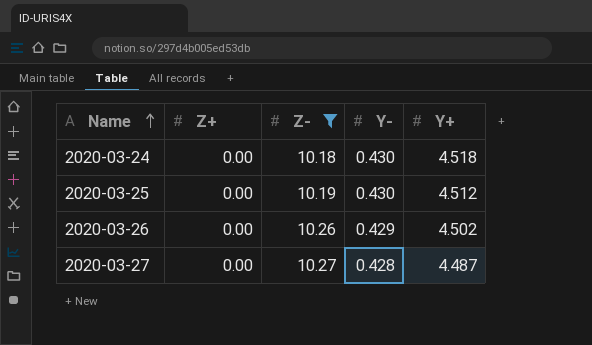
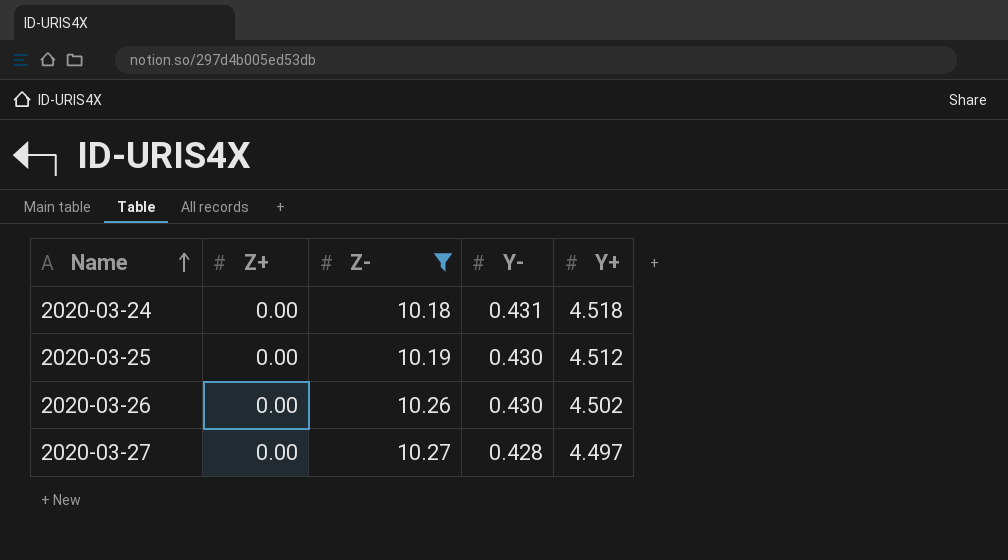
2020-03-24 | Y-: 0.430 -> 0.431
2020-03-26 | Y-: 0.429 -> 0.430
2020-03-27 | Y+: 4.487 -> 4.497

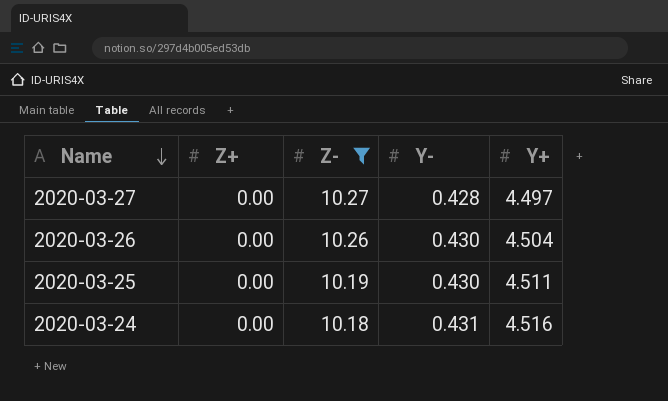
row order: Name ascending -> Name descending
2020-03-26 | Y+: 4.502 -> 4.504
2020-03-25 | Y+: 4.512 -> 4.511
2020-03-24 | Y+: 4.518 -> 4.516

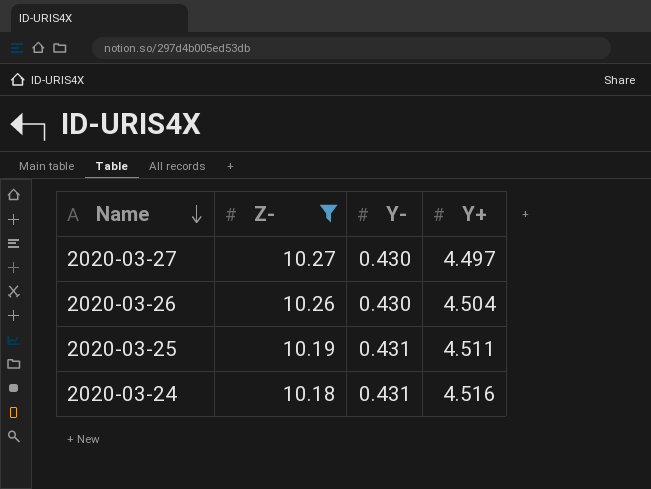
column Z+ | position: 2 -> none
2020-03-27 | Y-: 0.428 -> 0.430
2020-03-25 | Y-: 0.430 -> 0.431

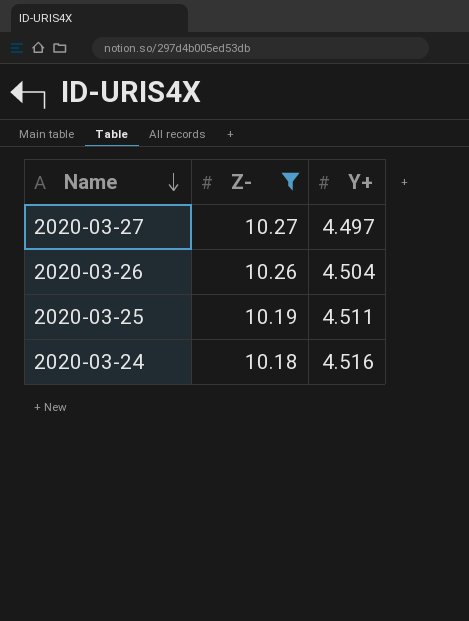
column Y- | position: 3 -> none

